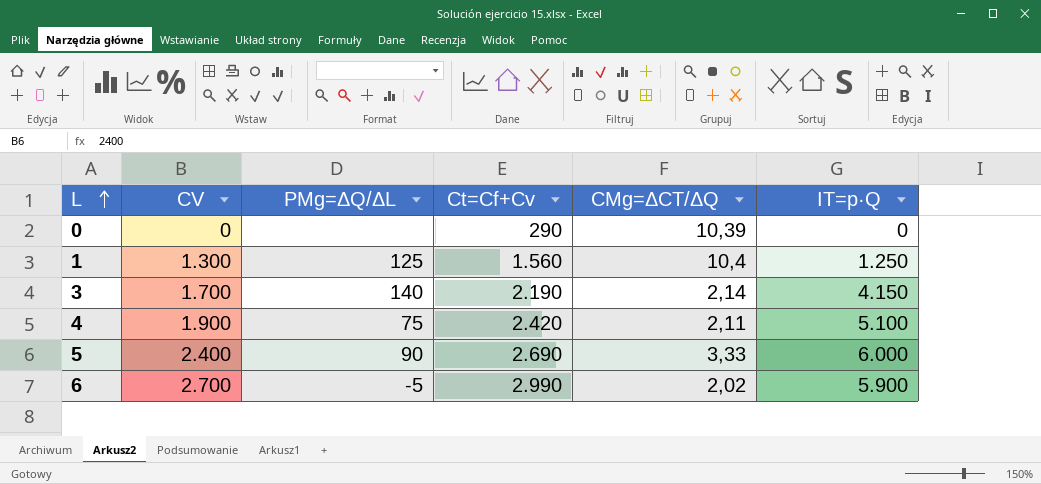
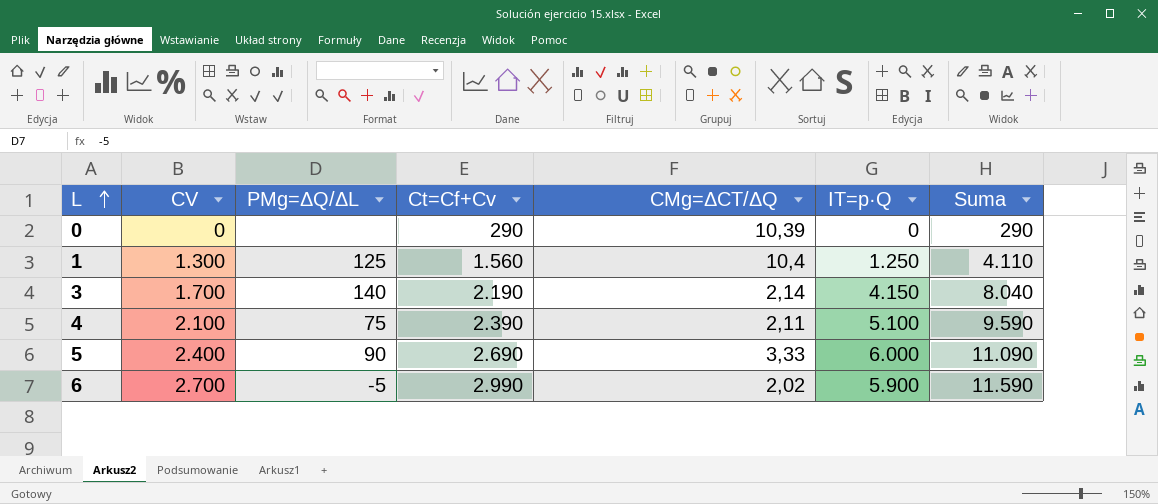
column Suma | formula: none -> [CV] + [Ct=Cf+Cv] + [IT=p·Q]
4 | CV: 1.900 -> 2.100
4 | Ct=Cf+Cv: 2.420 -> 2.390

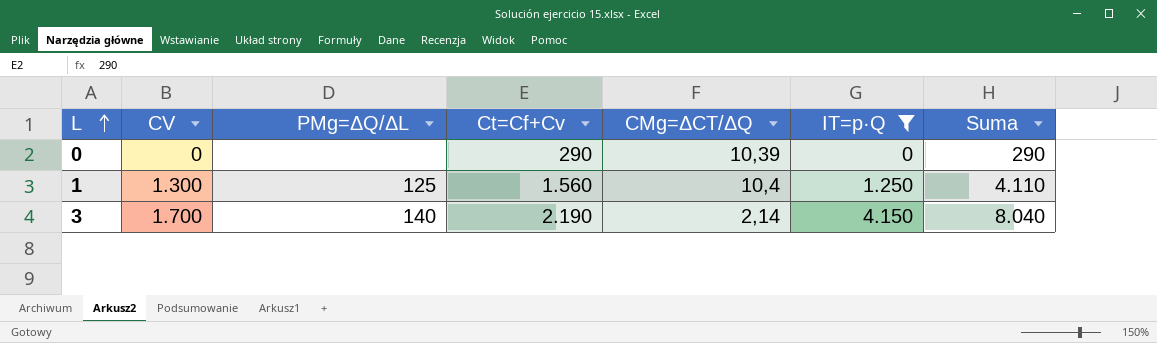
filter: none -> IT=p·Q <= 4.150

